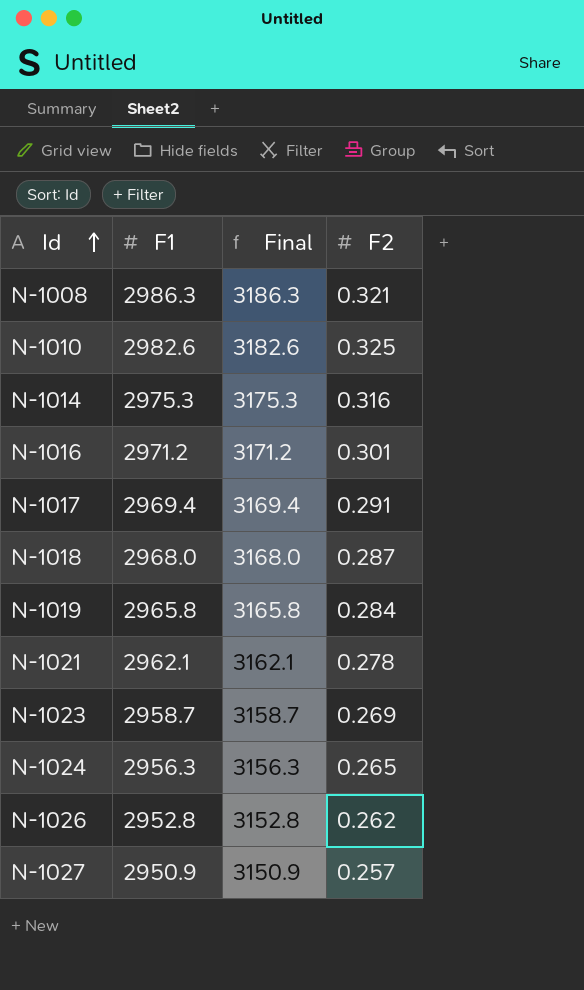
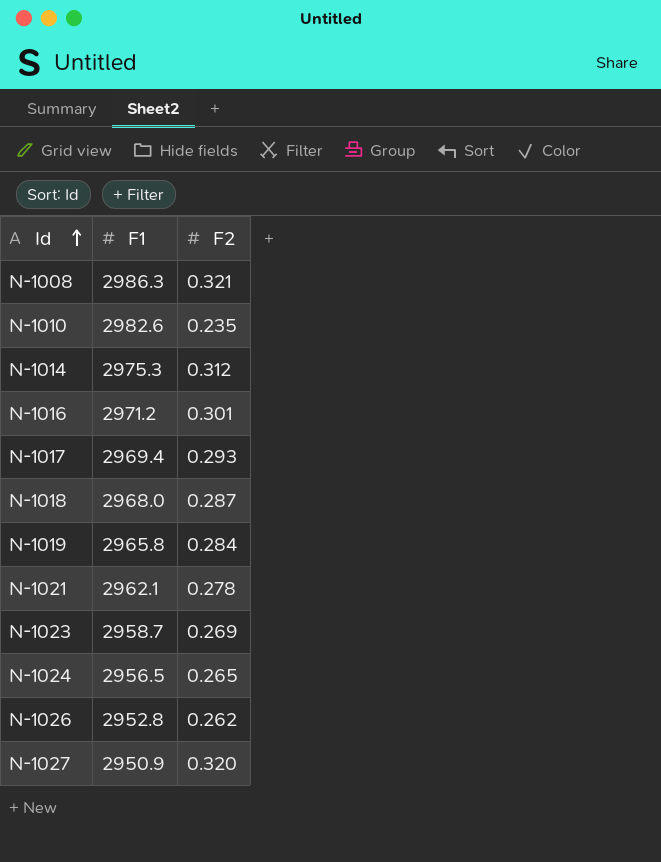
column Final | formula: [F1] + 200 -> none
N-1010 | F2: 0.325 -> 0.235
N-1014 | F2: 0.316 -> 0.312
N-1017 | F2: 0.291 -> 0.293
N-1024 | F1: 2956.3 -> 2956.5
N-1027 | F2: 0.257 -> 0.320

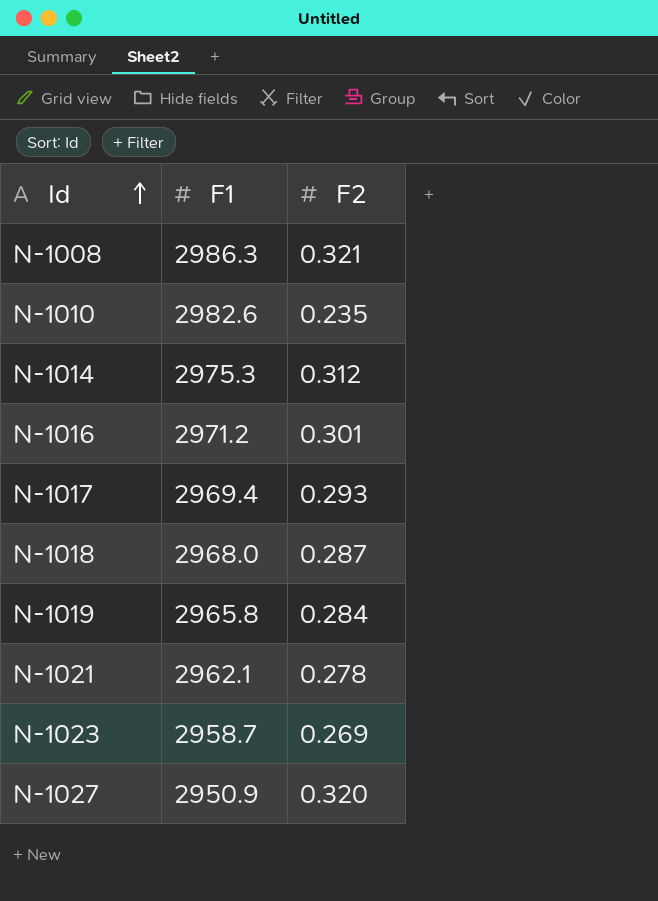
row N-1024: 2956.5 | 0.265 -> none
row N-1026: 2952.8 | 0.262 -> none

